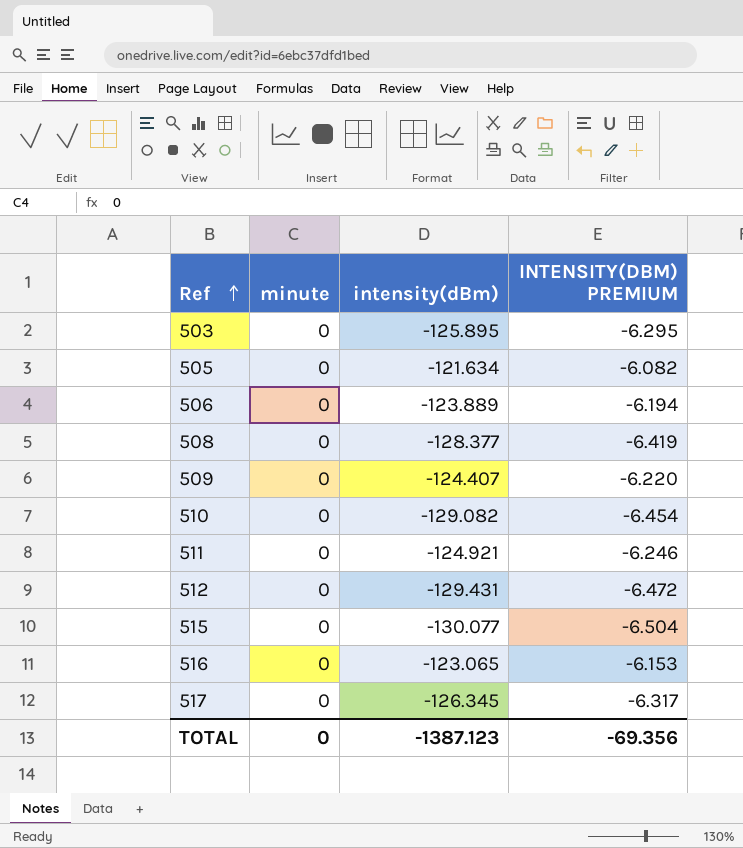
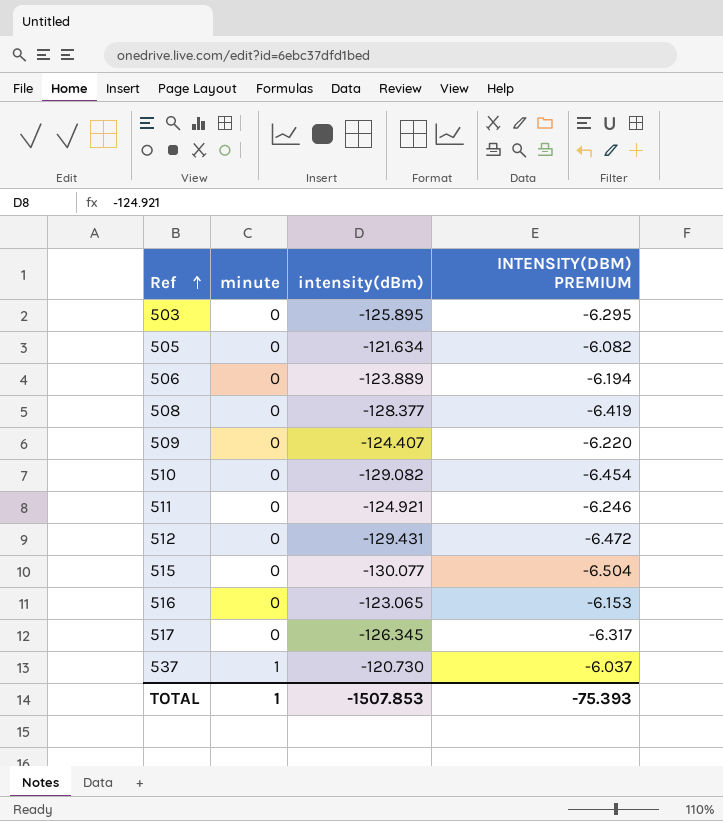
row 537: none -> 1 | -120.730 | -6.037
TOTAL | minute: 0 -> 1
TOTAL | intensity(dBm): -1387.123 -> -1507.853
TOTAL | INTENSITY(DBM) PREMIUM: -69.356 -> -75.393

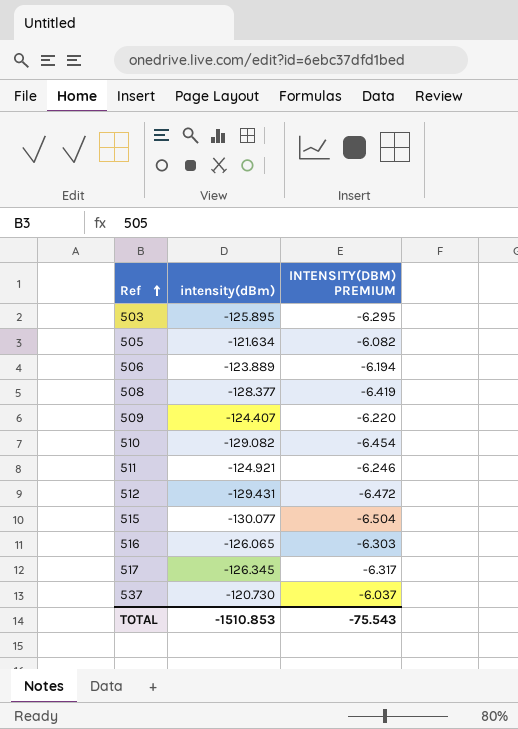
column minute | position: 2 -> none
516 | intensity(dBm): -123.065 -> -126.065
516 | INTENSITY(DBM) PREMIUM: -6.153 -> -6.303
TOTAL | intensity(dBm): -1507.853 -> -1510.853
TOTAL | INTENSITY(DBM) PREMIUM: -75.393 -> -75.543

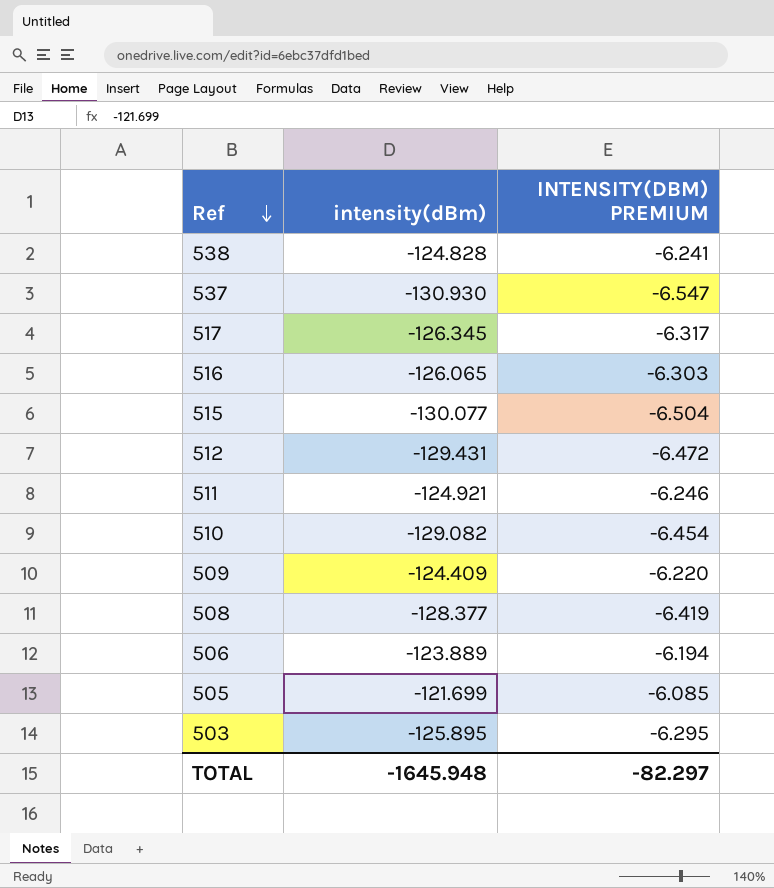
row order: Ref ascending -> Ref descending
row 538: none -> -124.828 | -6.241
537 | intensity(dBm): -120.730 -> -130.930
537 | INTENSITY(DBM) PREMIUM: -6.037 -> -6.547
509 | intensity(dBm): -124.407 -> -124.409
505 | intensity(dBm): -121.634 -> -121.699
505 | INTENSITY(DBM) PREMIUM: -6.082 -> -6.085
TOTAL | intensity(dBm): -1510.853 -> -1645.948
TOTAL | INTENSITY(DBM) PREMIUM: -75.543 -> -82.297

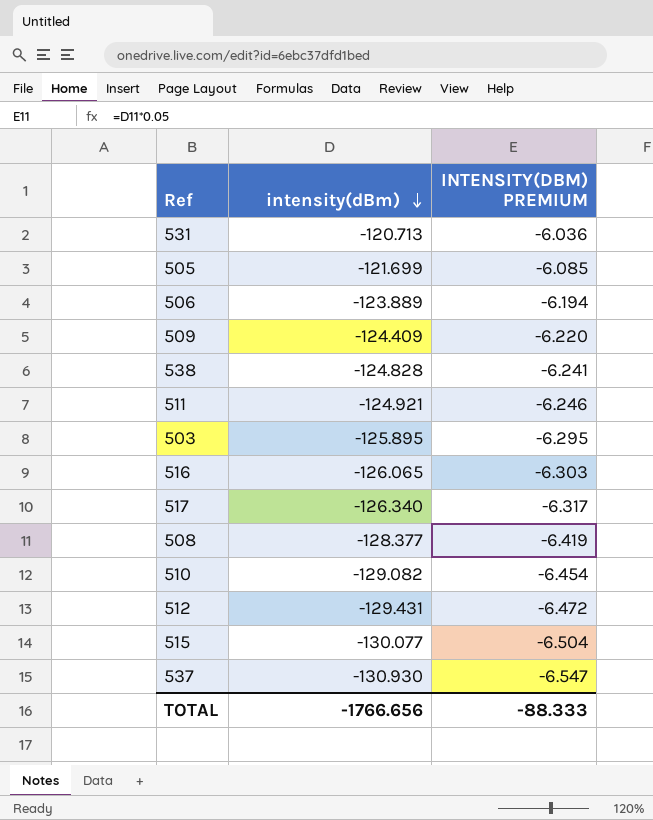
row order: Ref descending -> intensity(dBm) descending
row 531: none -> -120.713 | -6.036
517 | intensity(dBm): -126.345 -> -126.340
TOTAL | intensity(dBm): -1645.948 -> -1766.656
TOTAL | INTENSITY(DBM) PREMIUM: -82.297 -> -88.333

